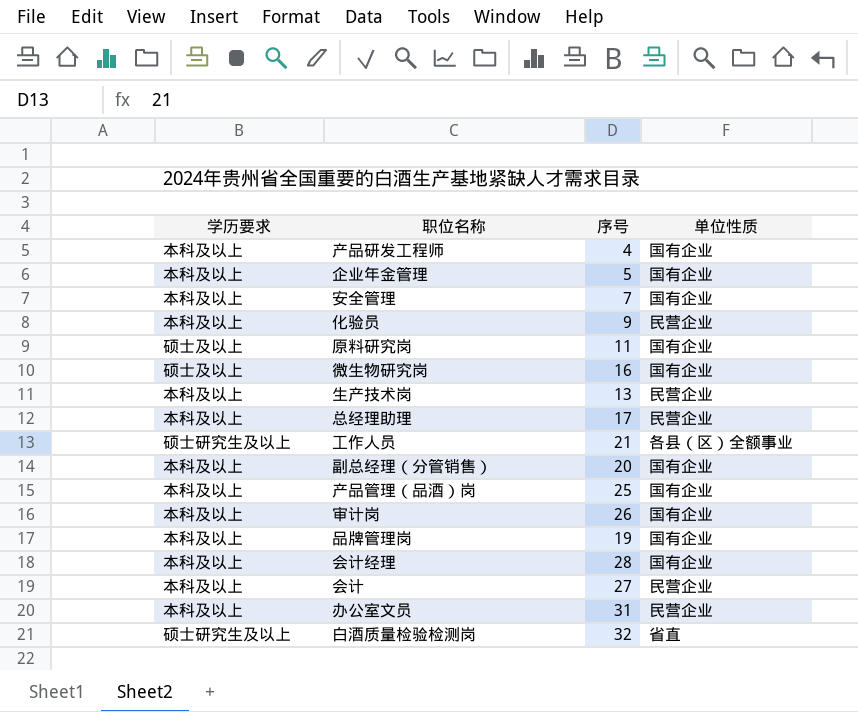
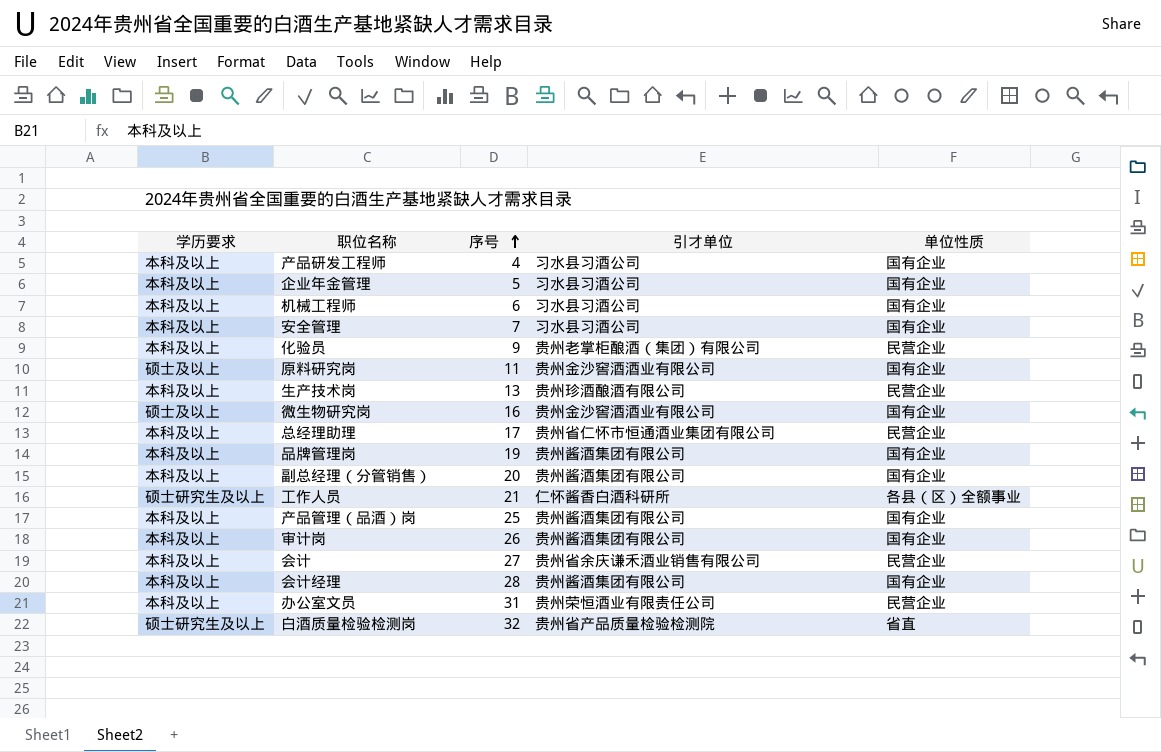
row order: none -> 序号 ascending
column 引才单位 | position: none -> 4
row 机械工程师: none -> 本科及以上 | 6 | 习水县习酒公司 | 国有企业

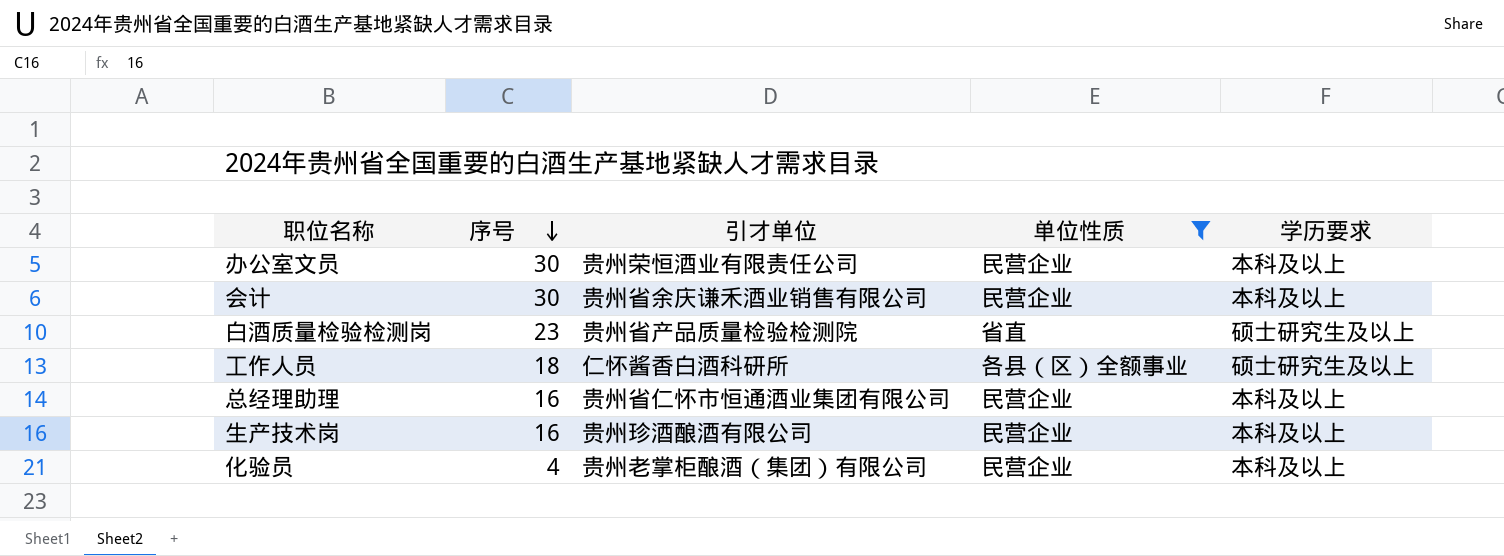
filter: none -> 单位性质 != 国有企业
row order: 序号 ascending -> 序号 descending
column 学历要求 | position: 1 -> 5
办公室文员 | 序号: 31 -> 30
会计 | 序号: 27 -> 30
白酒质量检验检测岗 | 序号: 32 -> 23
工作人员 | 序号: 21 -> 18
总经理助理 | 序号: 17 -> 16
生产技术岗 | 序号: 13 -> 16
化验员 | 序号: 9 -> 4

